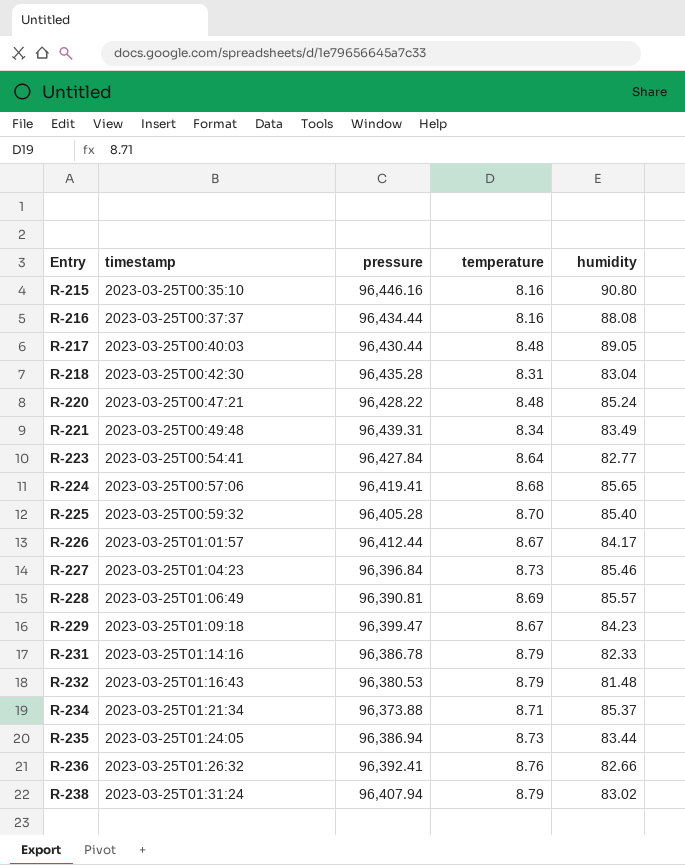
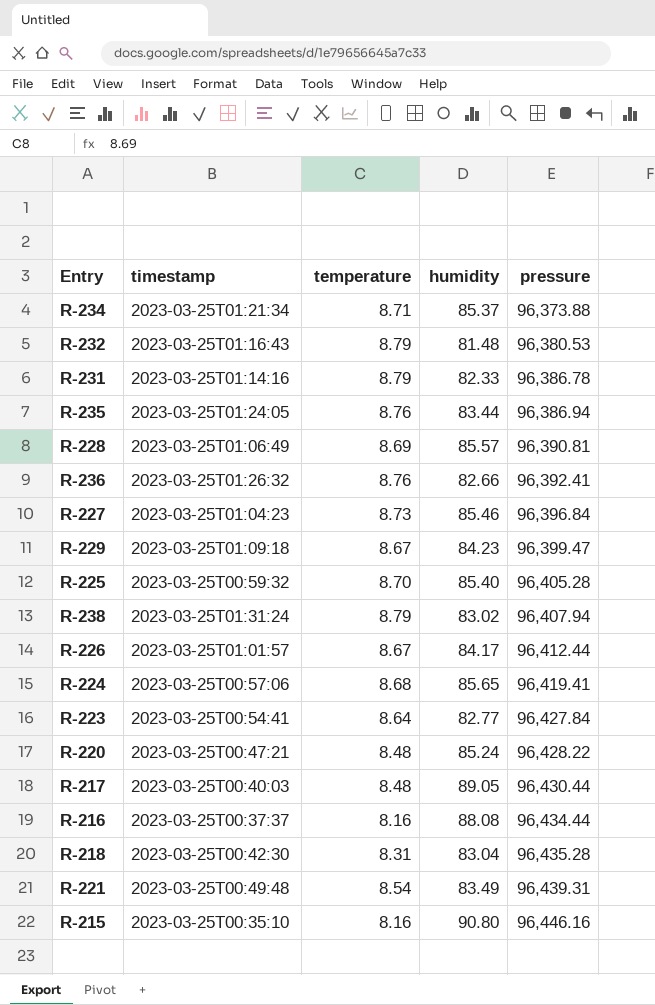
row order: Entry ascending -> pressure ascending
column pressure | position: 3 -> 5
R-235 | temperature: 8.73 -> 8.76
R-221 | temperature: 8.34 -> 8.54

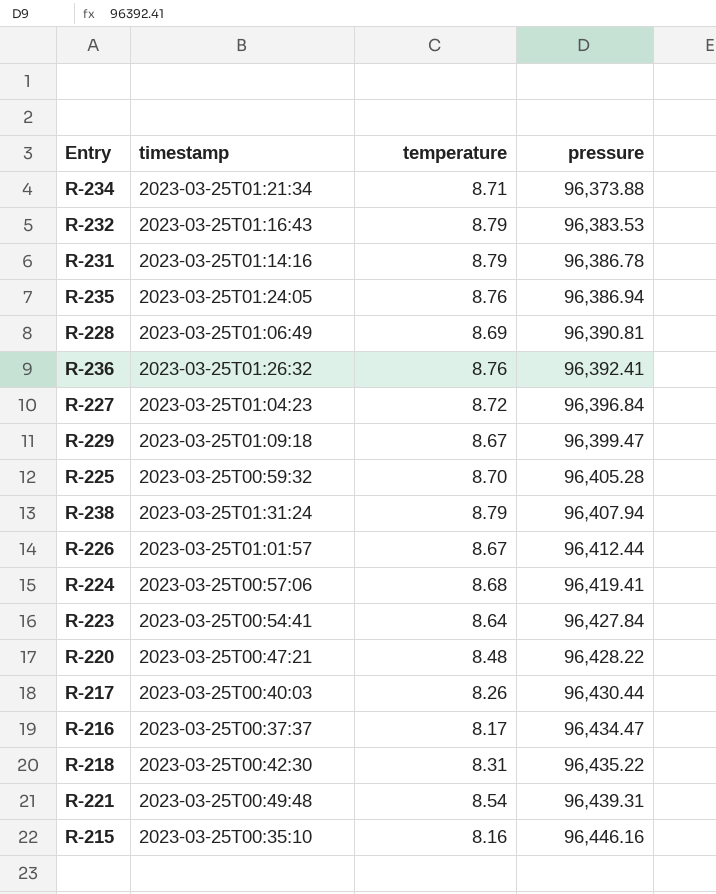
column humidity | position: 4 -> none
R-232 | pressure: 96,380.53 -> 96,383.53
R-227 | temperature: 8.73 -> 8.72
R-217 | temperature: 8.48 -> 8.26
R-216 | temperature: 8.16 -> 8.17
R-216 | pressure: 96,434.44 -> 96,434.47
R-218 | pressure: 96,435.28 -> 96,435.22

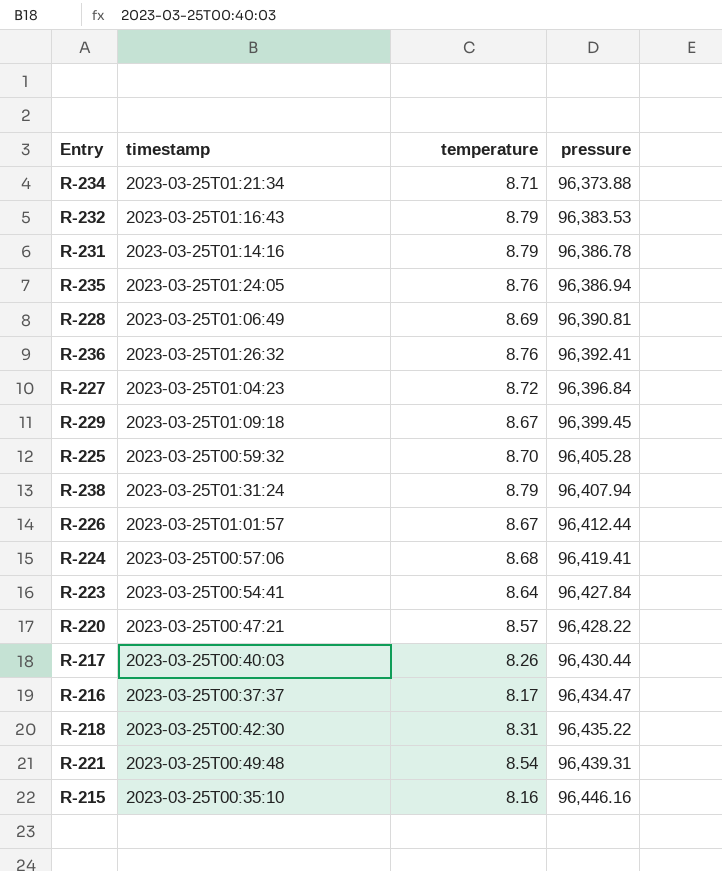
R-229 | pressure: 96,399.47 -> 96,399.45
R-220 | temperature: 8.48 -> 8.57

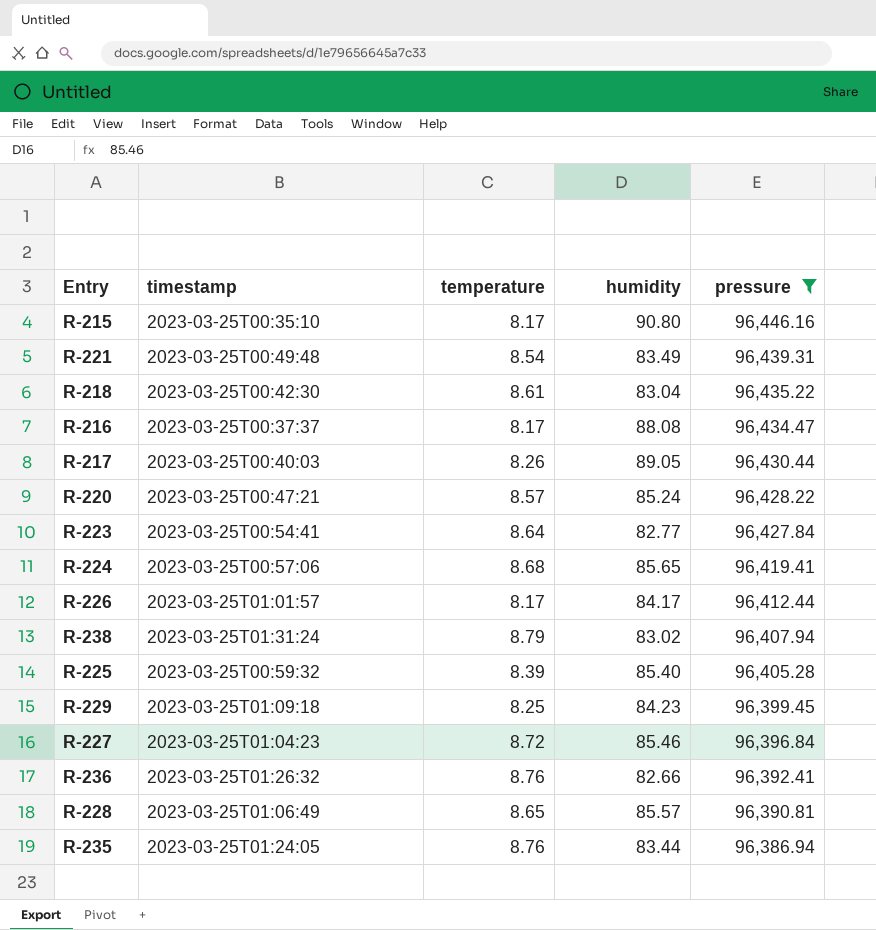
filter: none -> pressure >= 96,386.94
row order: pressure ascending -> pressure descending
column humidity | position: none -> 4
R-215 | temperature: 8.16 -> 8.17
R-218 | temperature: 8.31 -> 8.61
R-226 | temperature: 8.67 -> 8.17
R-225 | temperature: 8.70 -> 8.39
R-229 | temperature: 8.67 -> 8.25
R-228 | temperature: 8.69 -> 8.65

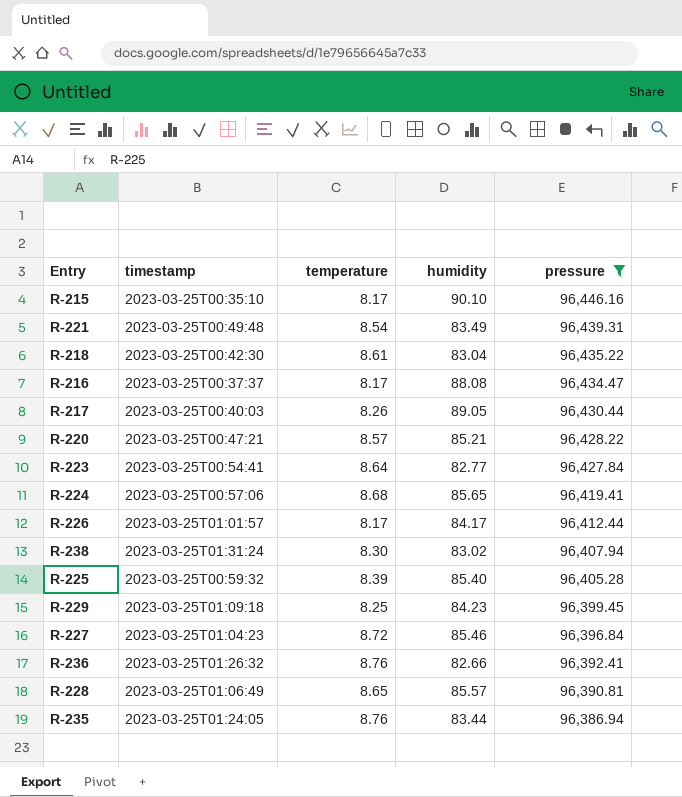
R-215 | humidity: 90.80 -> 90.10
R-220 | humidity: 85.24 -> 85.21
R-238 | temperature: 8.79 -> 8.30

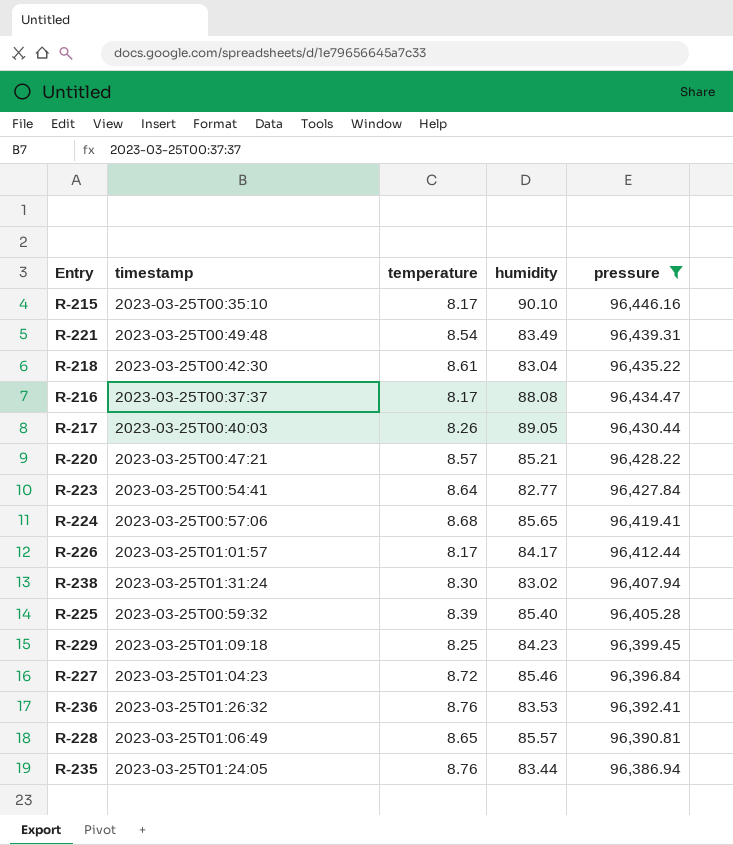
R-236 | humidity: 82.66 -> 83.53

